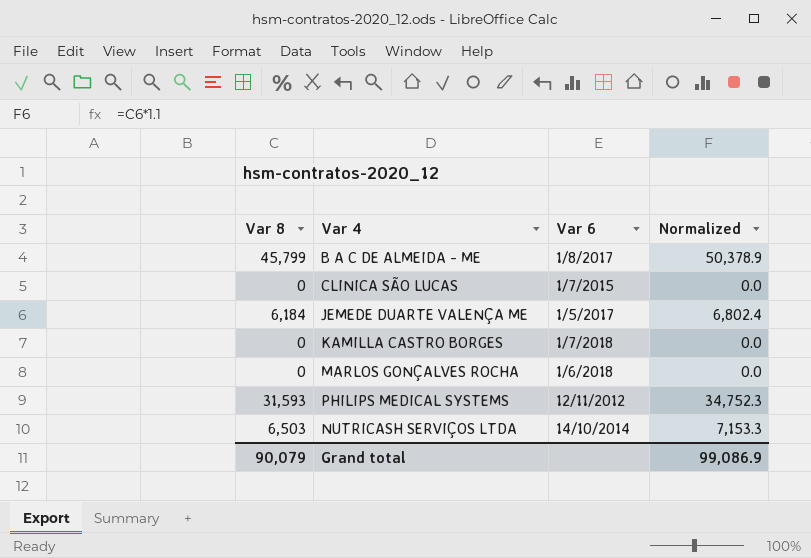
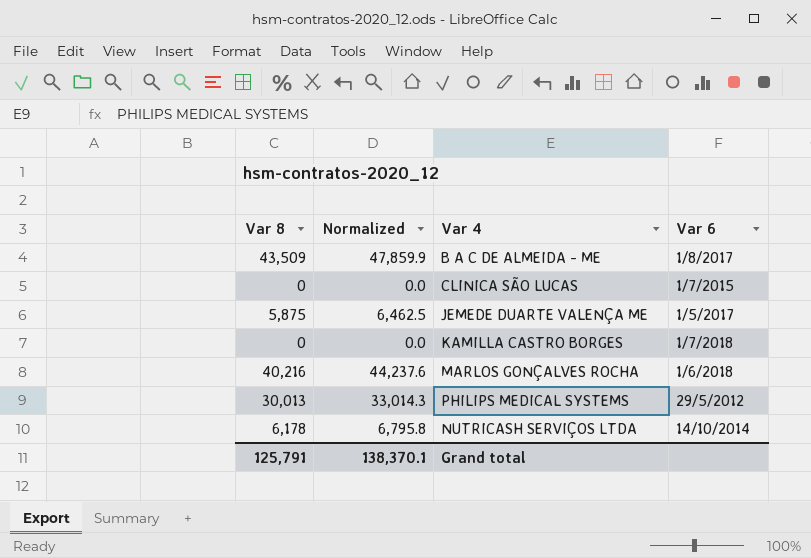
column Normalized | position: 4 -> 2
B A C DE ALMEIDA - ME | Var 8: 45,799 -> 43,509
B A C DE ALMEIDA - ME | Normalized: 50,378.9 -> 47,859.9
JEMEDE DUARTE VALENÇA ME | Var 8: 6,184 -> 5,875
JEMEDE DUARTE VALENÇA ME | Normalized: 6,802.4 -> 6,462.5
MARLOS GONÇALVES ROCHA | Var 8: 0 -> 40,216
MARLOS GONÇALVES ROCHA | Normalized: 0.0 -> 44,237.6
PHILIPS MEDICAL SYSTEMS | Var 8: 31,593 -> 30,013
PHILIPS MEDICAL SYSTEMS | Normalized: 34,752.3 -> 33,014.3
PHILIPS MEDICAL SYSTEMS | Var 6: 12/11/2012 -> 29/5/2012
NUTRICASH SERVIÇOS LTDA | Var 8: 6,503 -> 6,178
NUTRICASH SERVIÇOS LTDA | Normalized: 7,153.3 -> 6,795.8
Grand total | Var 8: 90,079 -> 125,791
Grand total | Normalized: 99,086.9 -> 138,370.1

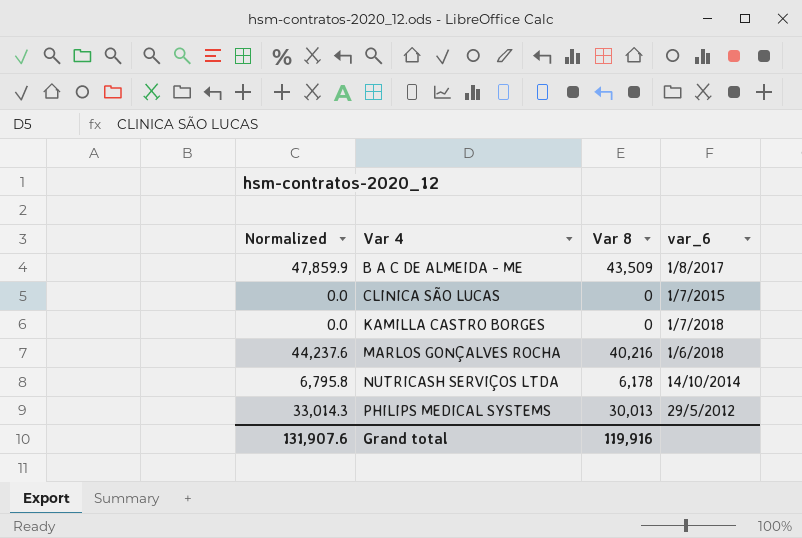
row order: none -> Var 4 ascending
column Var 8 | position: 1 -> 3
column name: Var 6 -> var_6
row JEMEDE DUARTE VALENÇA ME: 5,875 | 6,462.5 | 1/5/2017 -> none
Grand total | Normalized: 138,370.1 -> 131,907.6
Grand total | Var 8: 125,791 -> 119,916

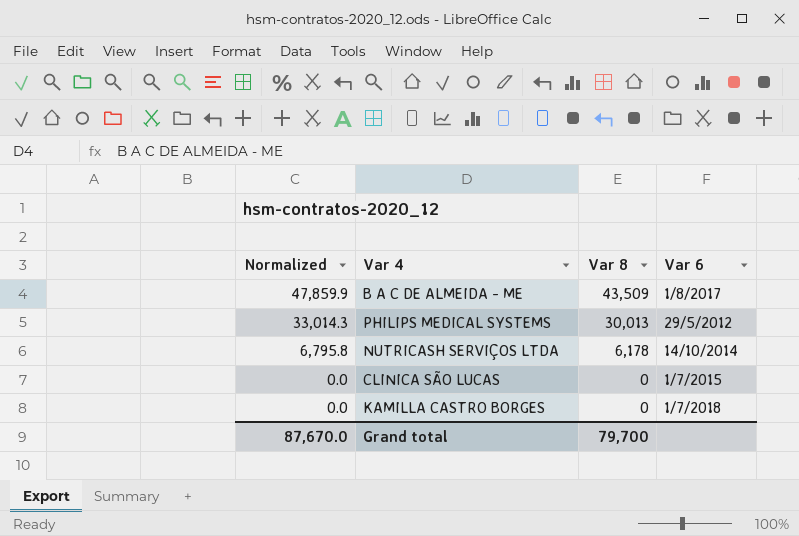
row order: Var 4 ascending -> Normalized descending
column name: var_6 -> Var 6
row MARLOS GONÇALVES ROCHA: 44,237.6 | 40,216 | 1/6/2018 -> none
Grand total | Normalized: 131,907.6 -> 87,670.0
Grand total | Var 8: 119,916 -> 79,700

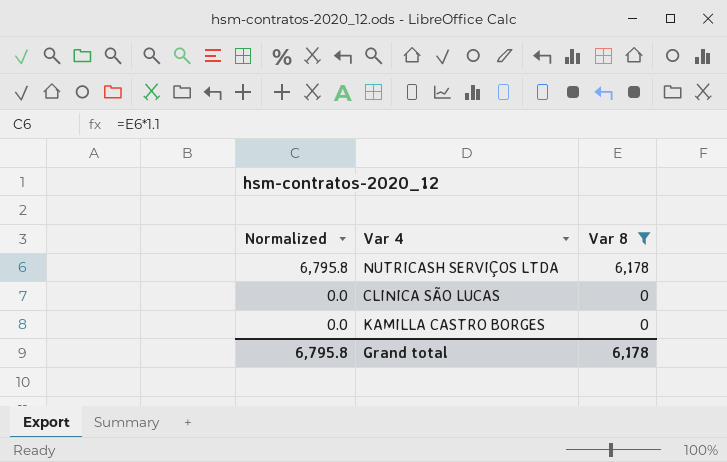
filter: none -> Var 8 <= 6,178
column Var 6 | position: 4 -> none
Grand total | Normalized: 87,670.0 -> 6,795.8
Grand total | Var 8: 79,700 -> 6,178

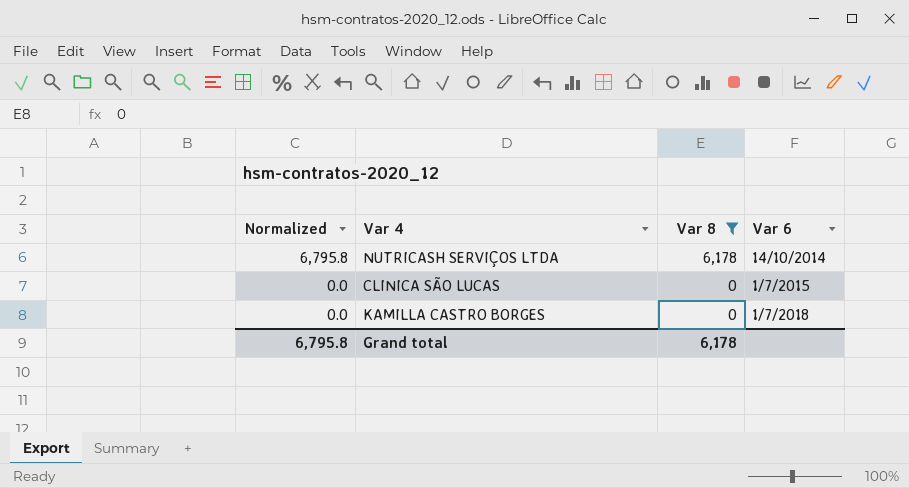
column Var 6 | position: none -> 4

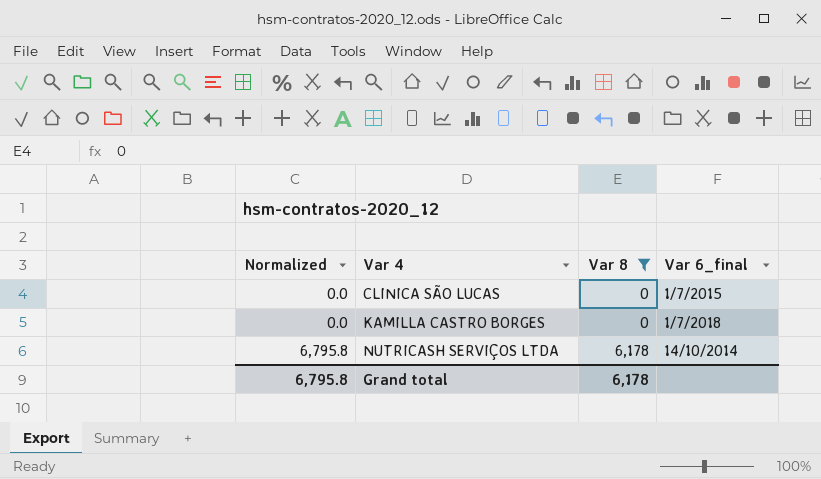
row order: Normalized descending -> Normalized ascending
column name: Var 6 -> Var 6_final

